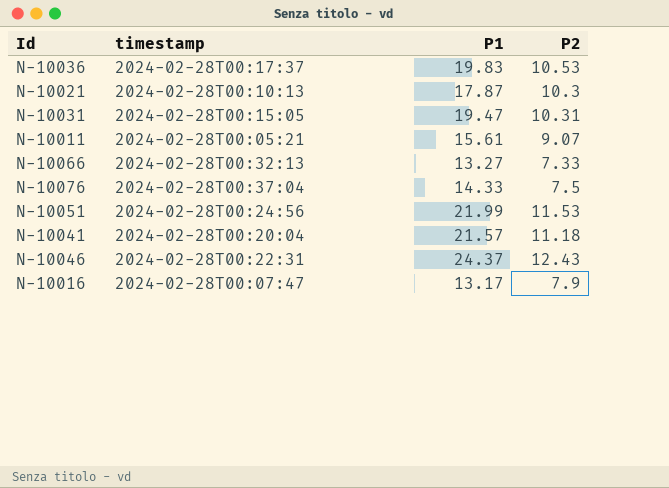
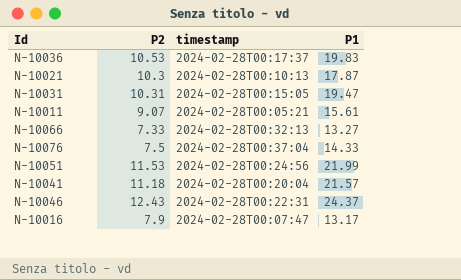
column P2 | position: 4 -> 2

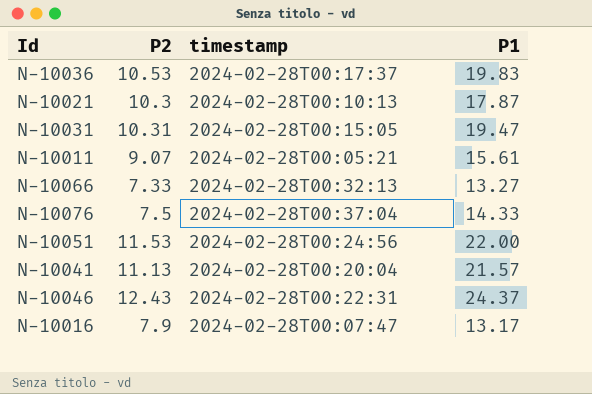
N-10051 | P1: 21.99 -> 22.00
N-10041 | P2: 11.18 -> 11.13

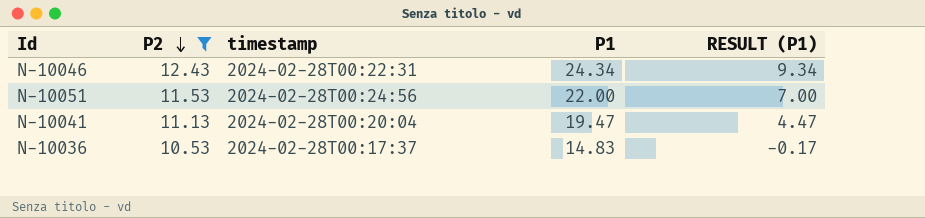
filter: none -> P2 >= 10.53
row order: none -> P2 descending
column RESULT (P1) | formula: none -> [P1] - 15
N-10046 | P1: 24.37 -> 24.34
N-10041 | P1: 21.57 -> 19.47
N-10036 | P1: 19.83 -> 14.83

